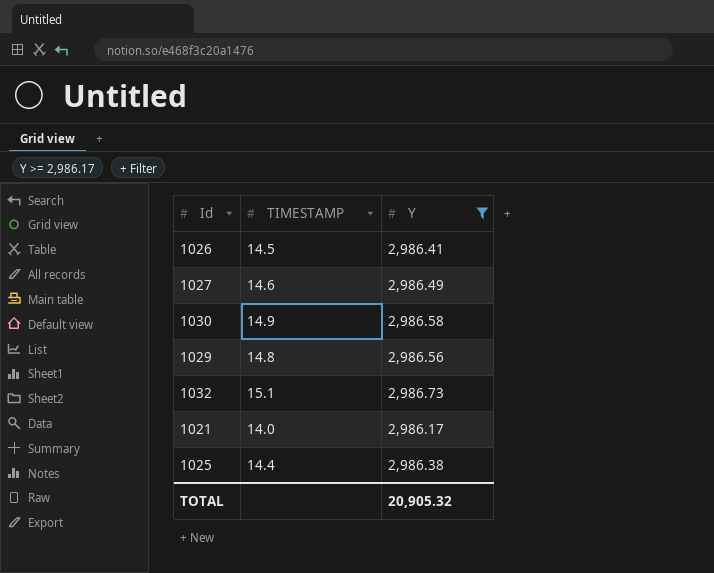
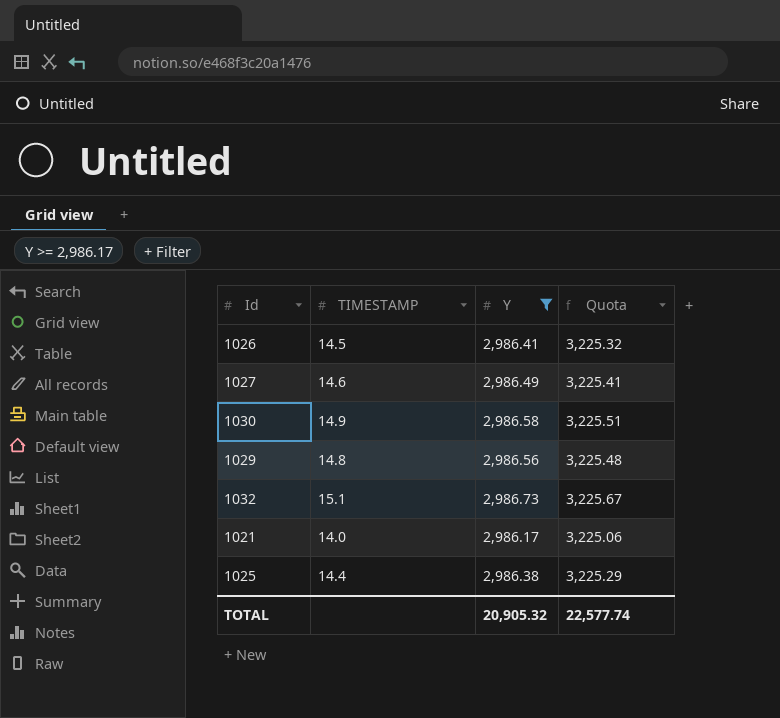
column Quota | formula: none -> [Y] * 1.08

